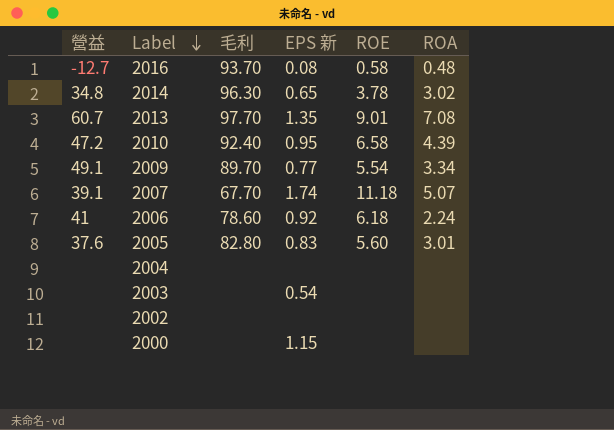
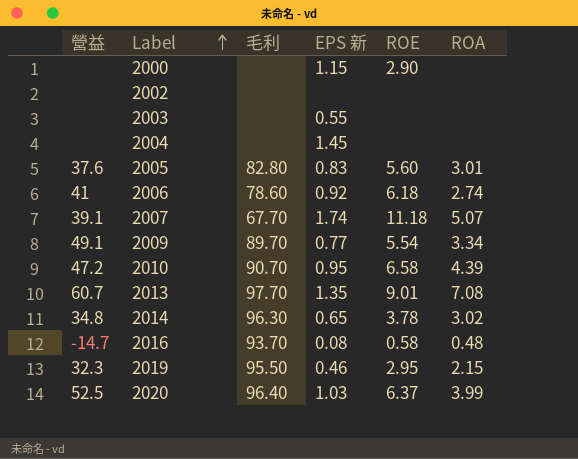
row order: Label descending -> Label ascending
2000 | ROE: none -> 2.90
2003 | EPS 新: 0.54 -> 0.55
2004 | EPS 新: none -> 1.45
2006 | ROA: 2.24 -> 2.74
2010 | 毛利: 92.40 -> 90.70
2016 | 營益: -12.7 -> -14.7
row 2019: none -> 32.3 | 95.50 | 0.46 | 2.95 | 2.15
row 2020: none -> 52.5 | 96.40 | 1.03 | 6.37 | 3.99

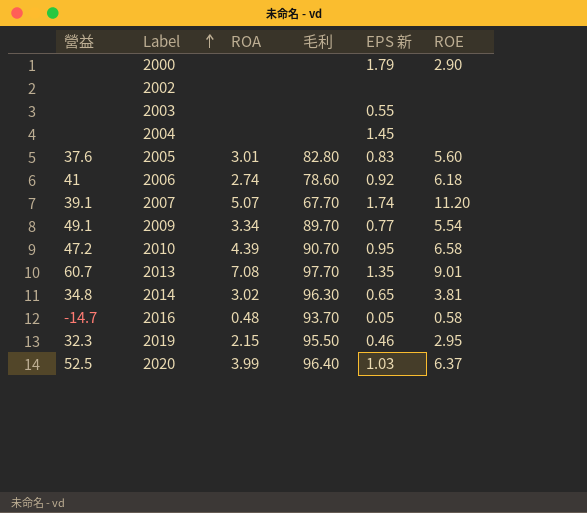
column ROA | position: 6 -> 3
2000 | EPS 新: 1.15 -> 1.79
2007 | ROE: 11.18 -> 11.20
2014 | ROE: 3.78 -> 3.81
2016 | EPS 新: 0.08 -> 0.05

